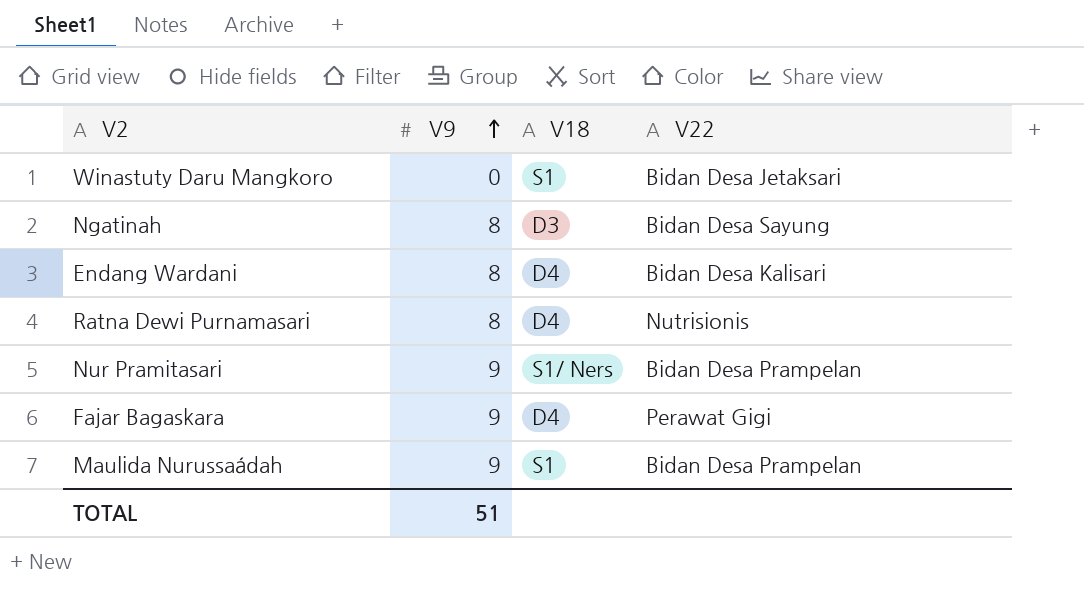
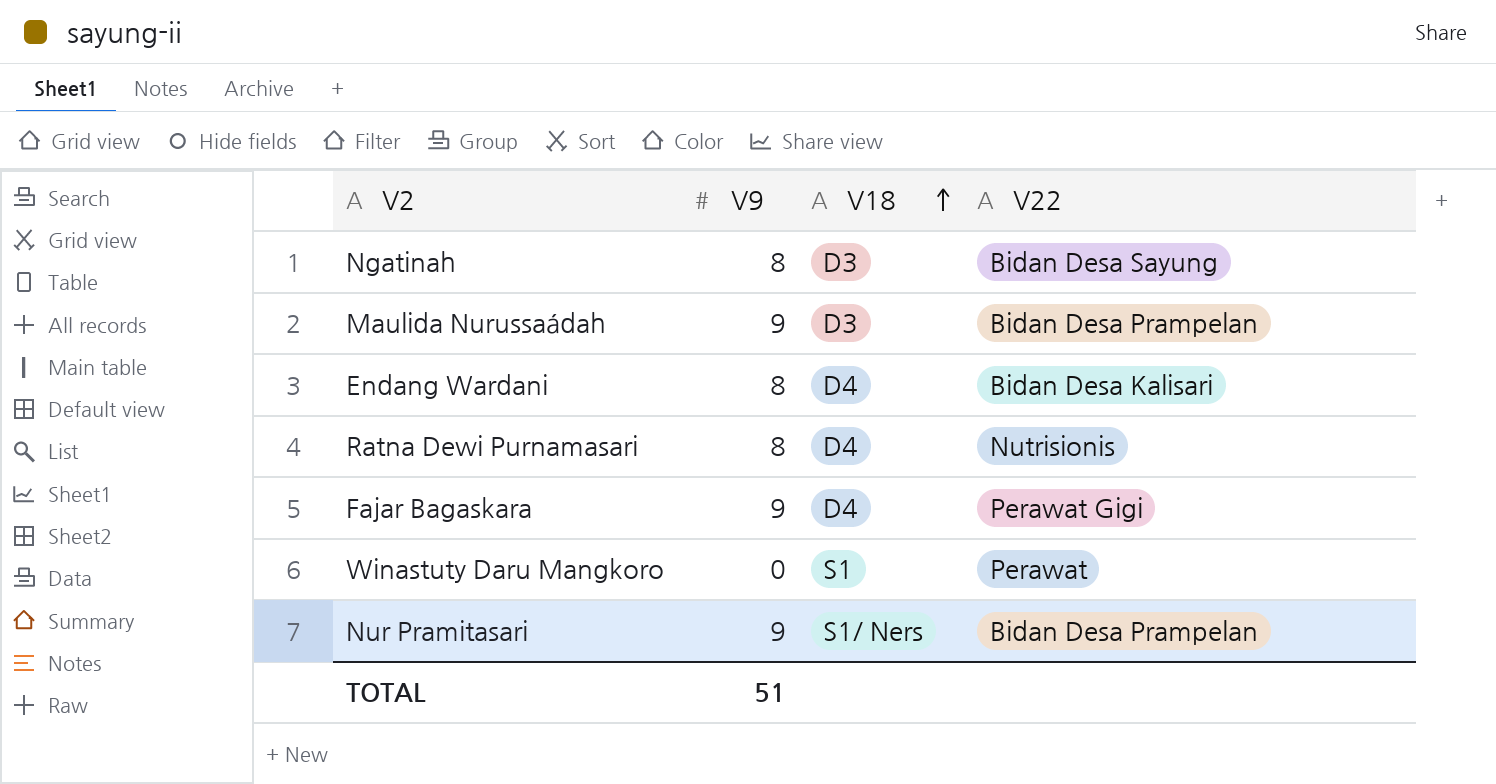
row order: V9 ascending -> V18 ascending
Maulida Nurussaádah | V18: S1 -> D3
Winastuty Daru Mangkoro | V22: Bidan Desa Jetaksari -> Perawat

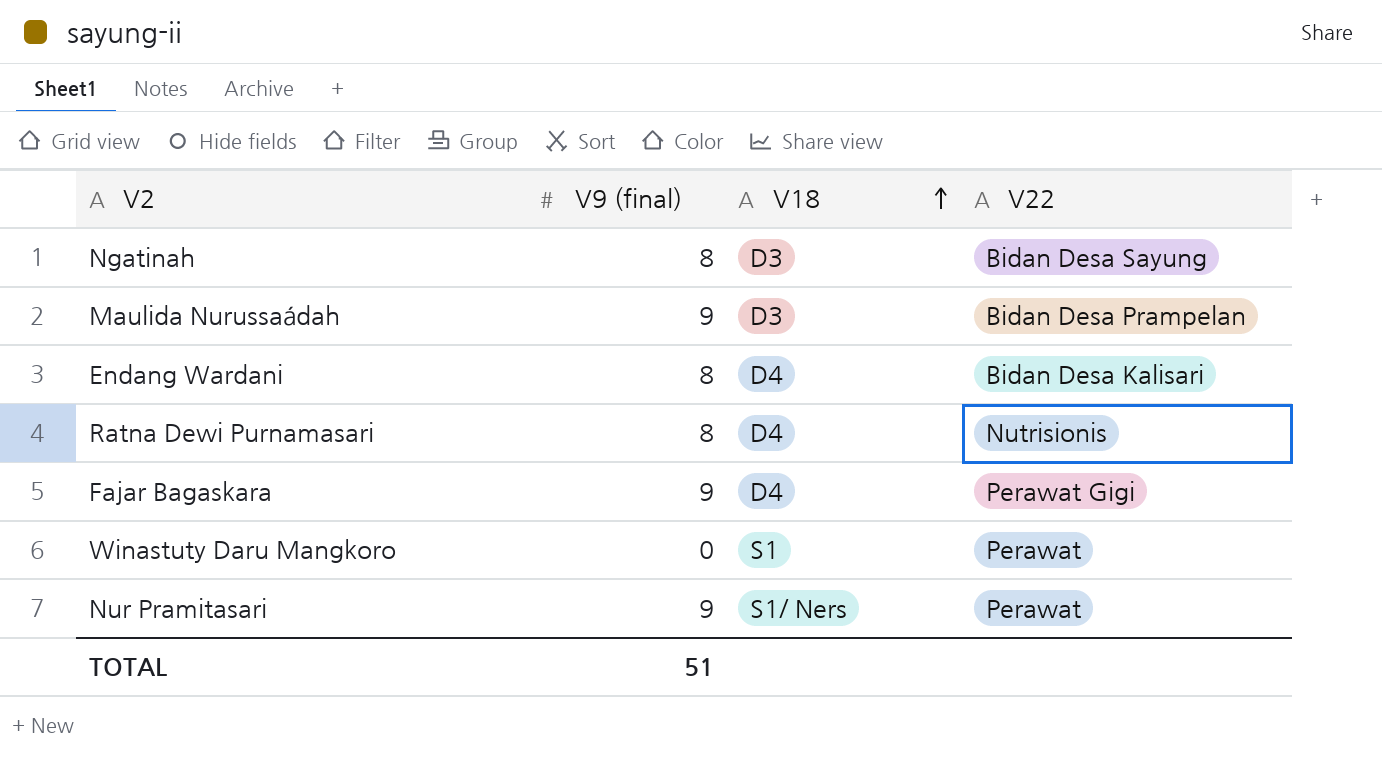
column name: V9 -> V9 (final)
Nur Pramitasari | V22: Bidan Desa Prampelan -> Perawat

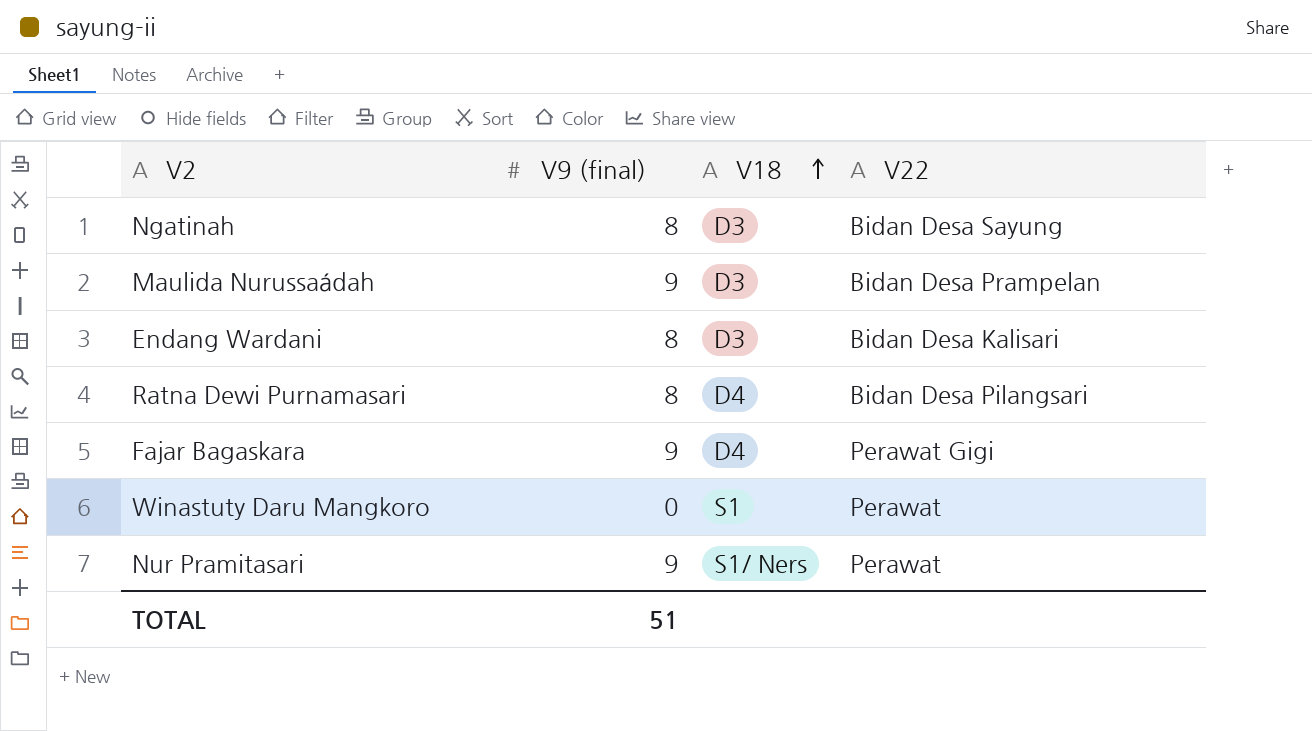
Endang Wardani | V18: D4 -> D3
Ratna Dewi Purnamasari | V22: Nutrisionis -> Bidan Desa Pilangsari

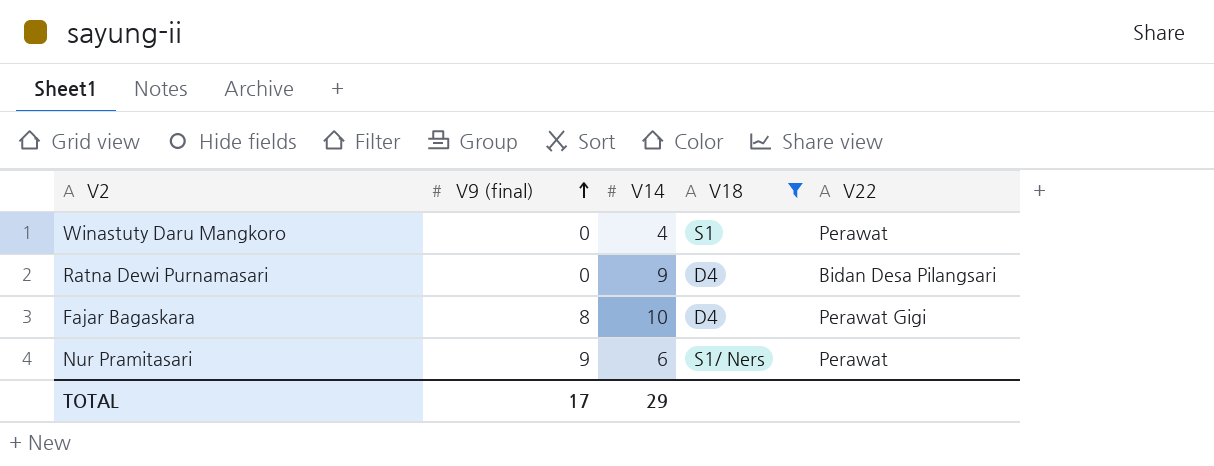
filter: none -> V18 != D3
row order: V18 ascending -> V9 (final) ascending
column V14 | position: none -> 3
Ratna Dewi Purnamasari | V9 (final): 8 -> 0
Fajar Bagaskara | V9 (final): 9 -> 8
TOTAL | V9 (final): 51 -> 17

